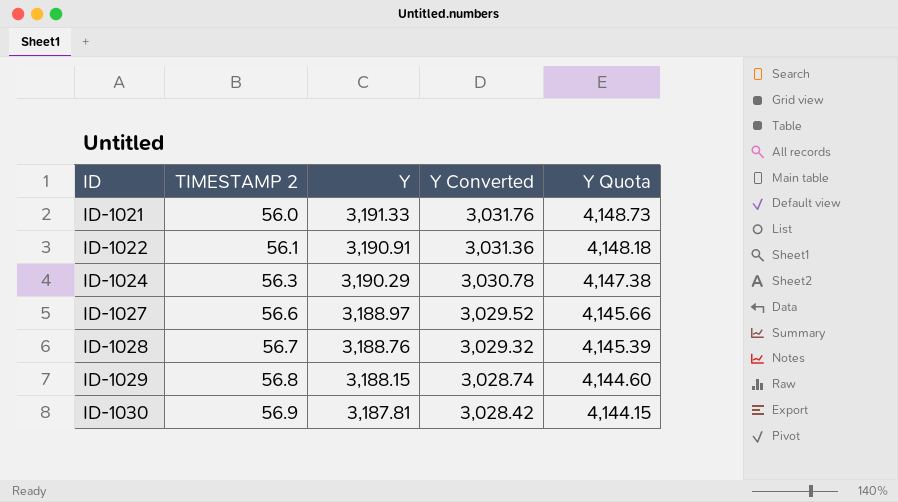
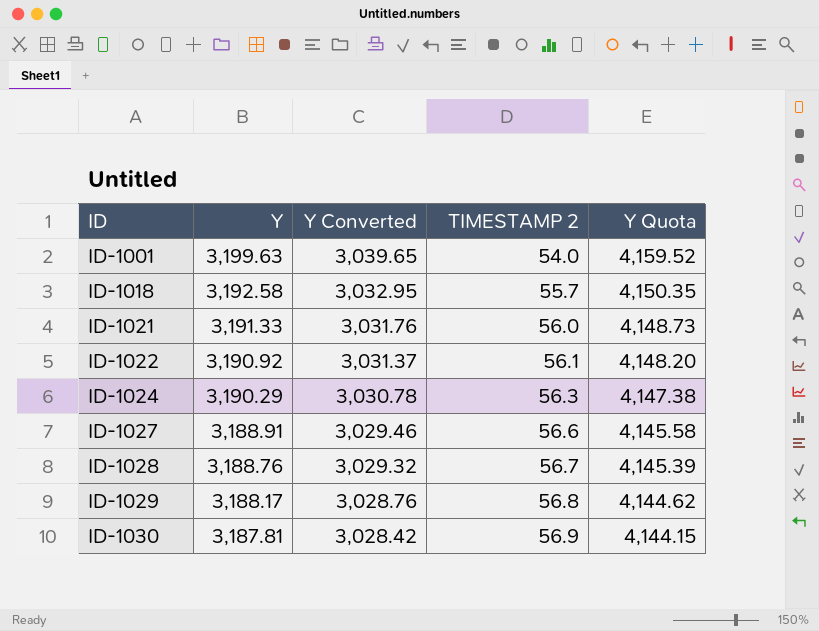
column TIMESTAMP 2 | position: 2 -> 4
row ID-1001: none -> 3,199.63 | 3,039.65 | 54.0 | 4,159.52
row ID-1018: none -> 3,192.58 | 3,032.95 | 55.7 | 4,150.35
ID-1022 | Y: 3,190.91 -> 3,190.92
ID-1022 | Y Converted: 3,031.36 -> 3,031.37
ID-1022 | Y Quota: 4,148.18 -> 4,148.20
ID-1027 | Y: 3,188.97 -> 3,188.91
ID-1027 | Y Converted: 3,029.52 -> 3,029.46
ID-1027 | Y Quota: 4,145.66 -> 4,145.58
ID-1029 | Y: 3,188.15 -> 3,188.17
ID-1029 | Y Converted: 3,028.74 -> 3,028.76
ID-1029 | Y Quota: 4,144.60 -> 4,144.62

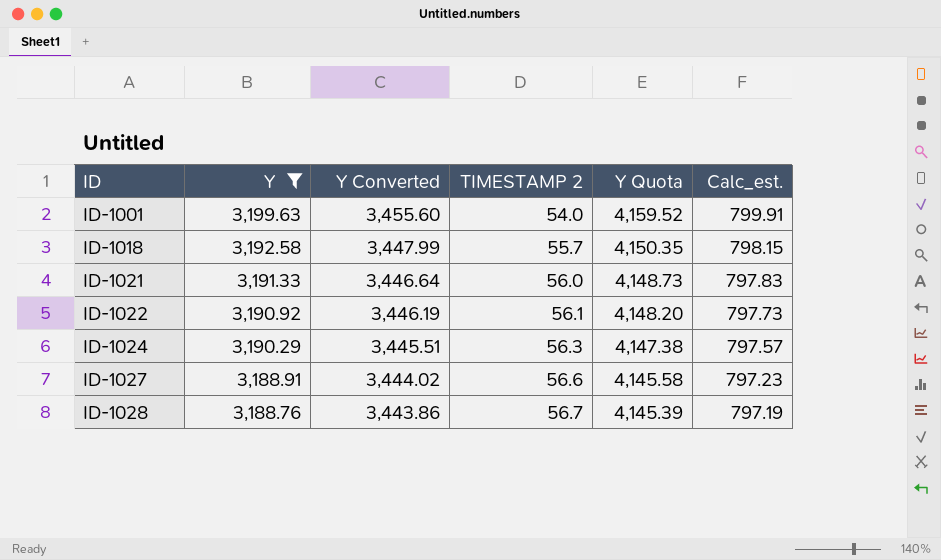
filter: none -> Y >= 3,188.76
column Y Converted | formula: [Y] * 0.95 -> [Y] * 1.08
column Calc_est. | formula: none -> [Y] * 0.25

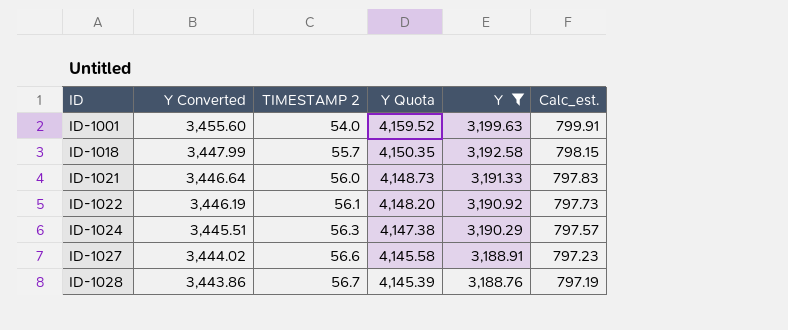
column Y | position: 2 -> 5

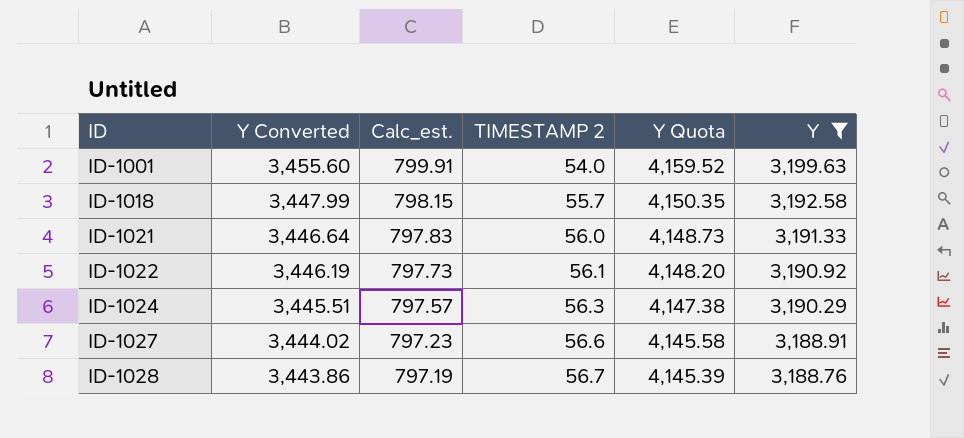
column Calc_est. | position: 6 -> 3

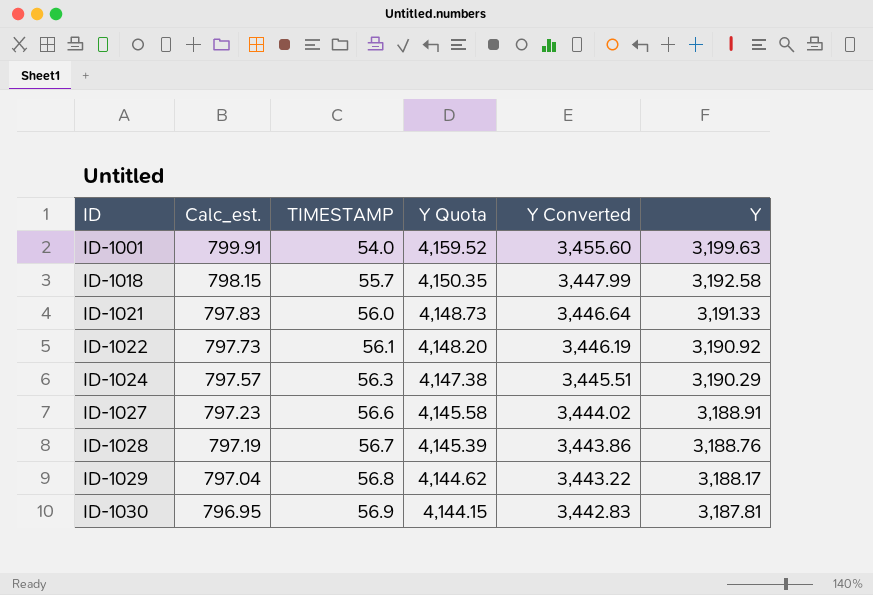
filter: Y >= 3,188.76 -> none
column name: TIMESTAMP 2 -> TIMESTAMP
column Y Converted | position: 2 -> 5

